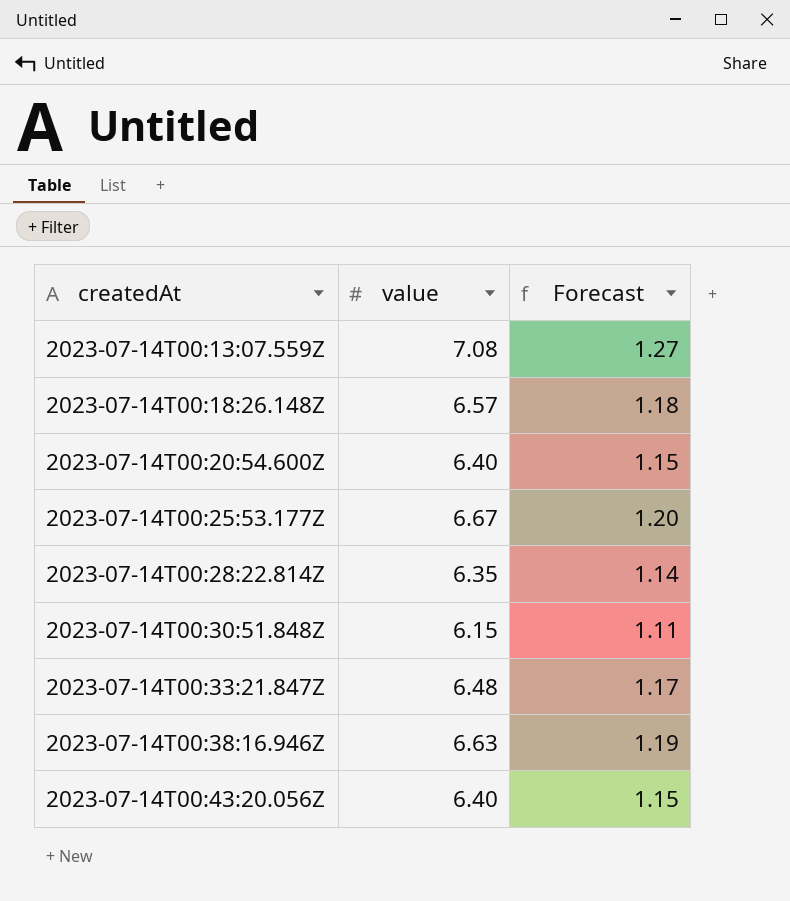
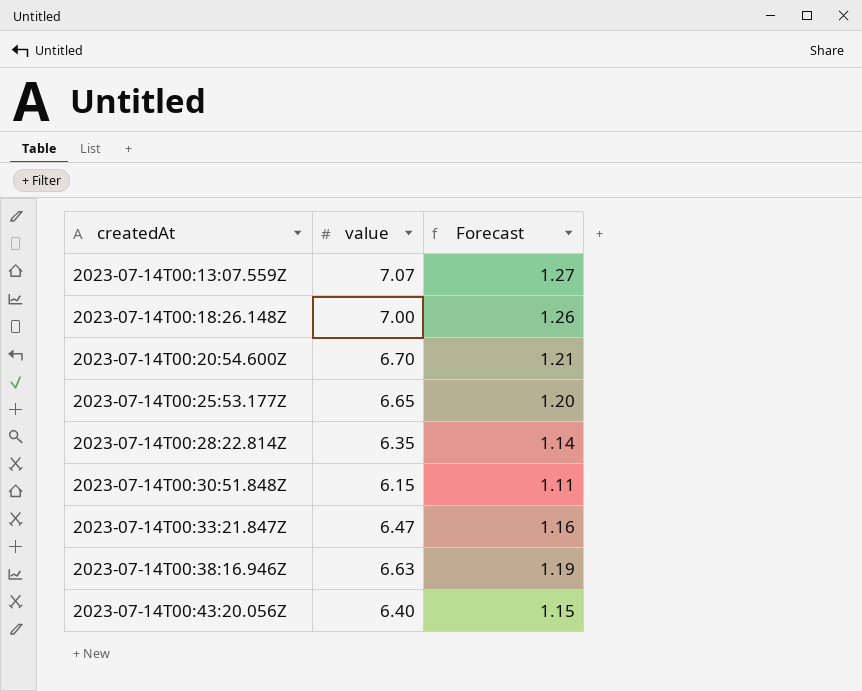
2023-07-14T00:13:07.559Z | value: 7.08 -> 7.07
2023-07-14T00:18:26.148Z | value: 6.57 -> 7.00
2023-07-14T00:18:26.148Z | Forecast: 1.18 -> 1.26
2023-07-14T00:20:54.600Z | value: 6.40 -> 6.70
2023-07-14T00:20:54.600Z | Forecast: 1.15 -> 1.21
2023-07-14T00:25:53.177Z | value: 6.67 -> 6.65
2023-07-14T00:33:21.847Z | value: 6.48 -> 6.47
2023-07-14T00:33:21.847Z | Forecast: 1.17 -> 1.16

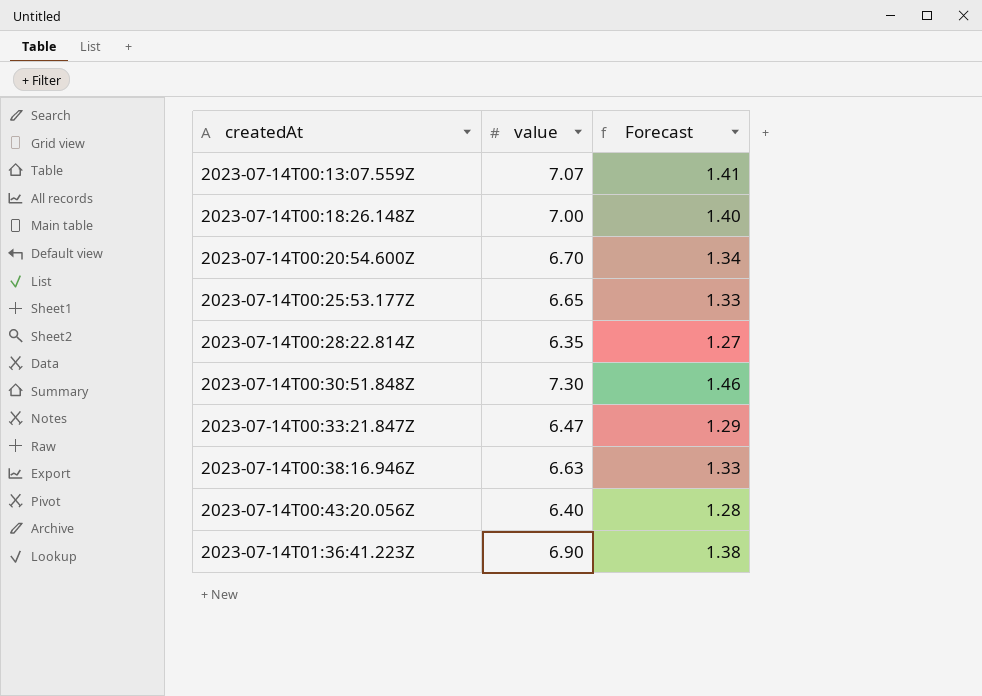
column Forecast | formula: [value] * 0.18 -> [value] * 0.2
2023-07-14T00:30:51.848Z | value: 6.15 -> 7.30
row 2023-07-14T01:36:41.223Z: none -> 6.90 | 1.38

